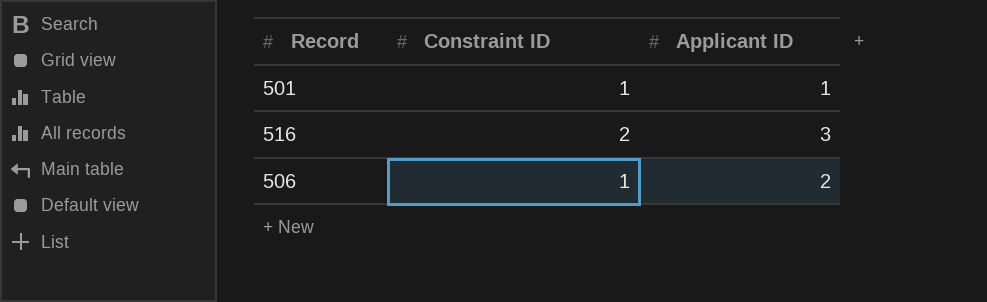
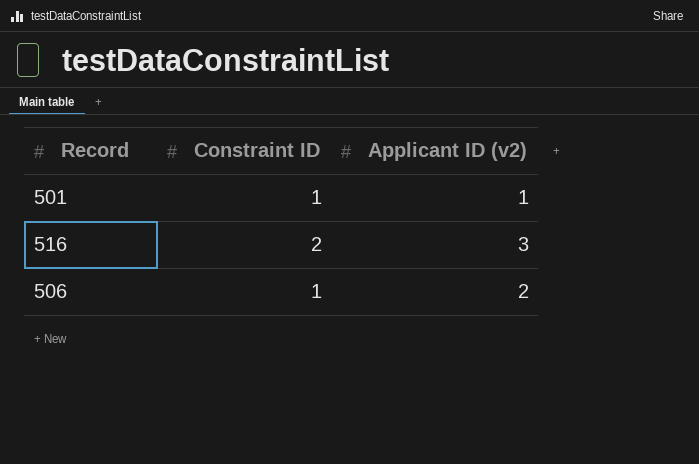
column name: Applicant ID -> Applicant ID (v2)

